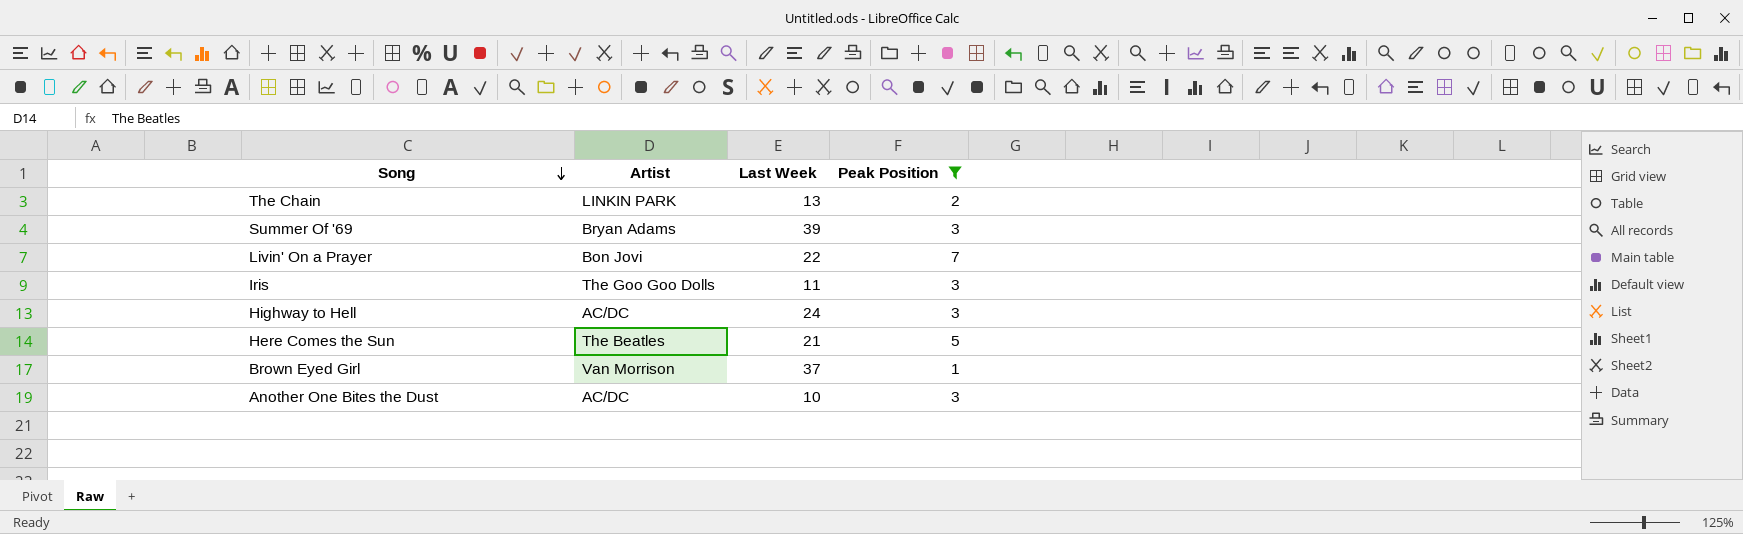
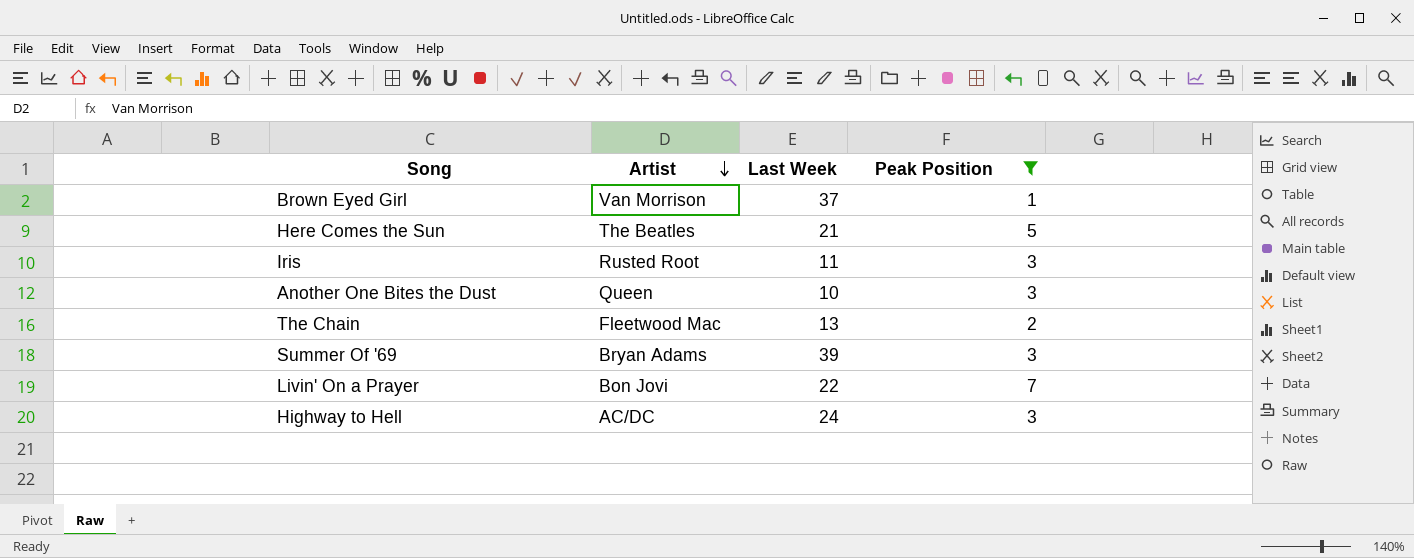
row order: Song descending -> Artist descending
Iris | Artist: The Goo Goo Dolls -> Rusted Root
Another One Bites the Dust | Artist: AC/DC -> Queen
The Chain | Artist: LINKIN PARK -> Fleetwood Mac

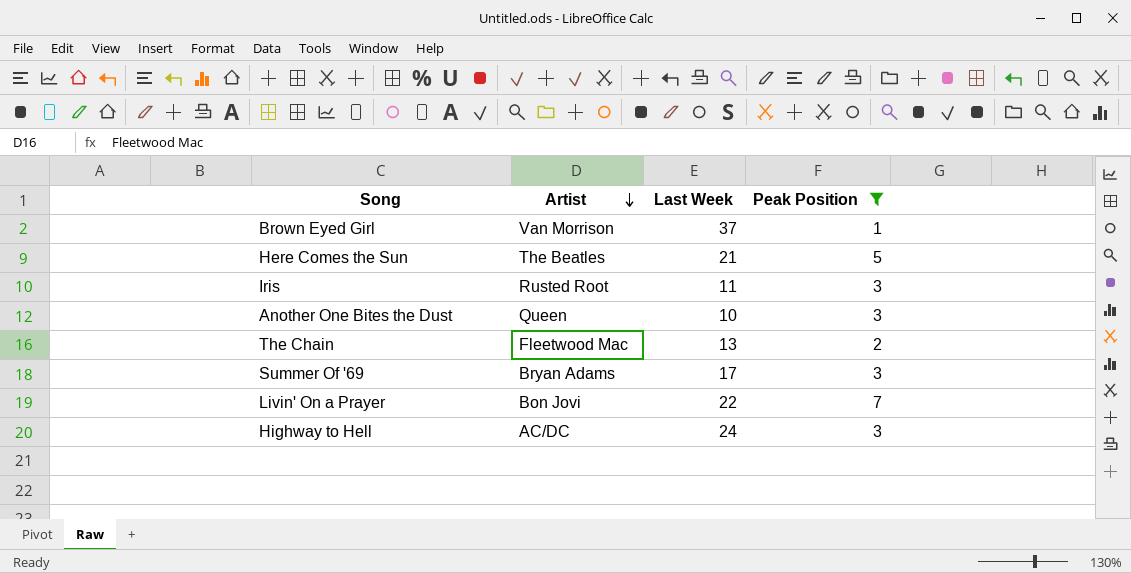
Summer Of '69 | Last Week: 39 -> 17

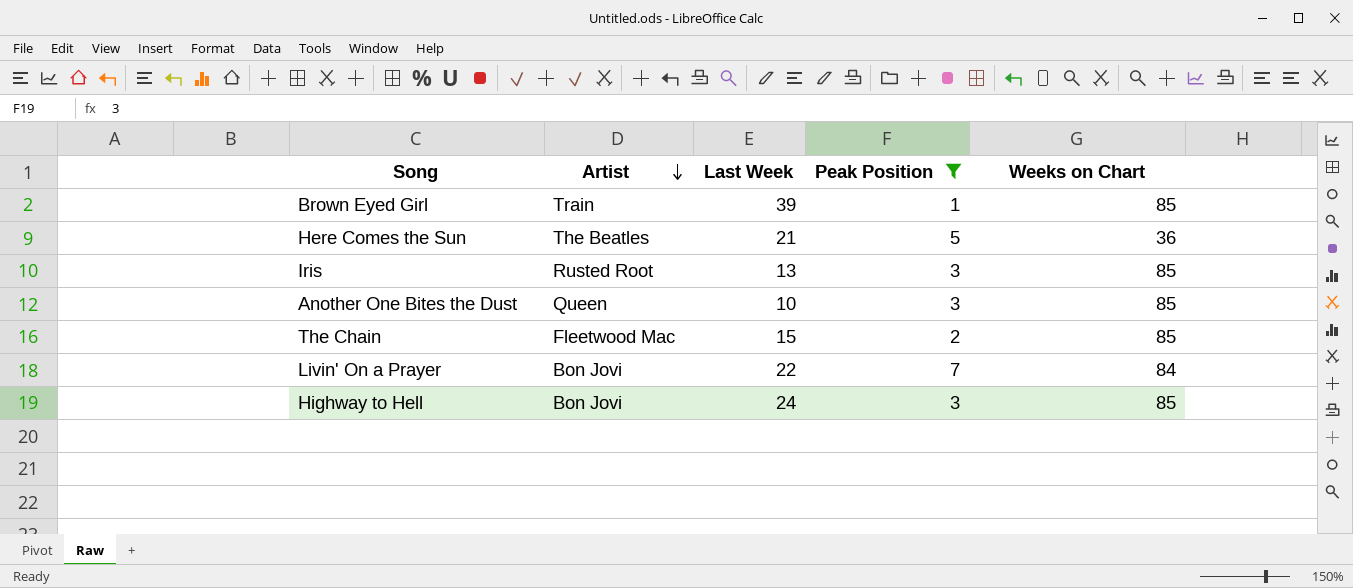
column Weeks on Chart | position: none -> 5
row Summer Of '69: Bryan Adams | 17 | 3 -> none
Brown Eyed Girl | Artist: Van Morrison -> Train
Brown Eyed Girl | Last Week: 37 -> 39
Iris | Last Week: 11 -> 13
The Chain | Last Week: 13 -> 15
Highway to Hell | Artist: AC/DC -> Bon Jovi

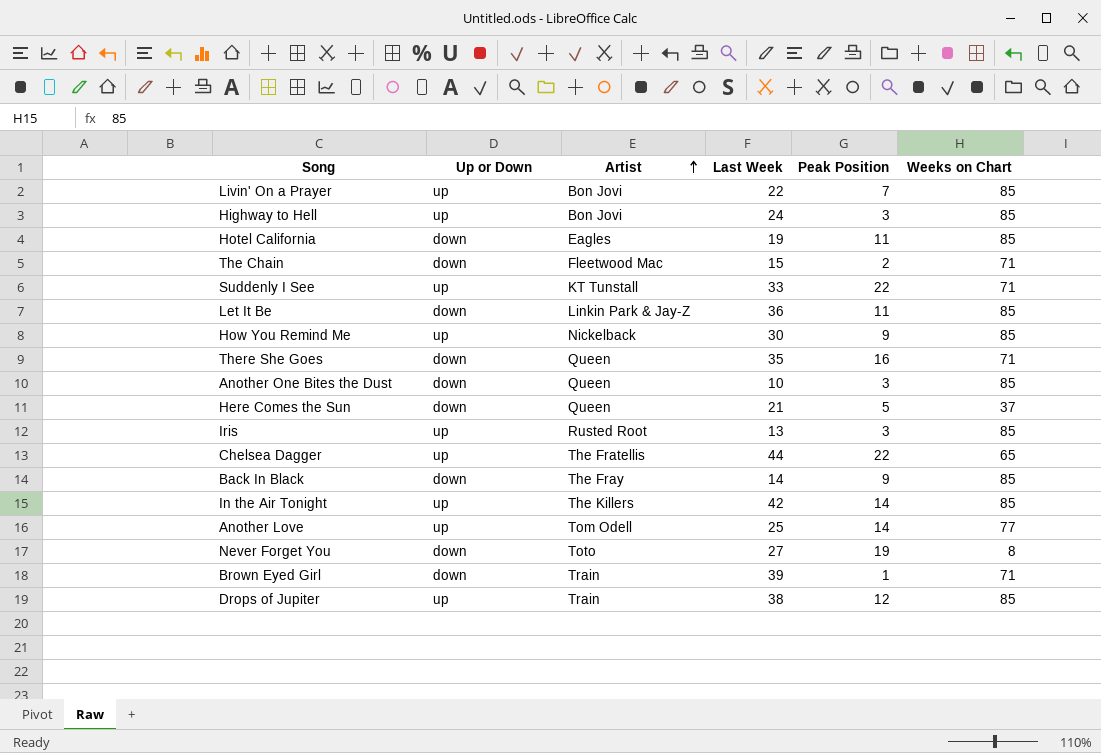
filter: Peak Position <= 7 -> none
row order: Artist descending -> Artist ascending
column Up or Down | position: none -> 2
Livin' On a Prayer | Weeks on Chart: 84 -> 85
The Chain | Weeks on Chart: 85 -> 71
Here Comes the Sun | Artist: The Beatles -> Queen
Here Comes the Sun | Weeks on Chart: 36 -> 37
Brown Eyed Girl | Weeks on Chart: 85 -> 71

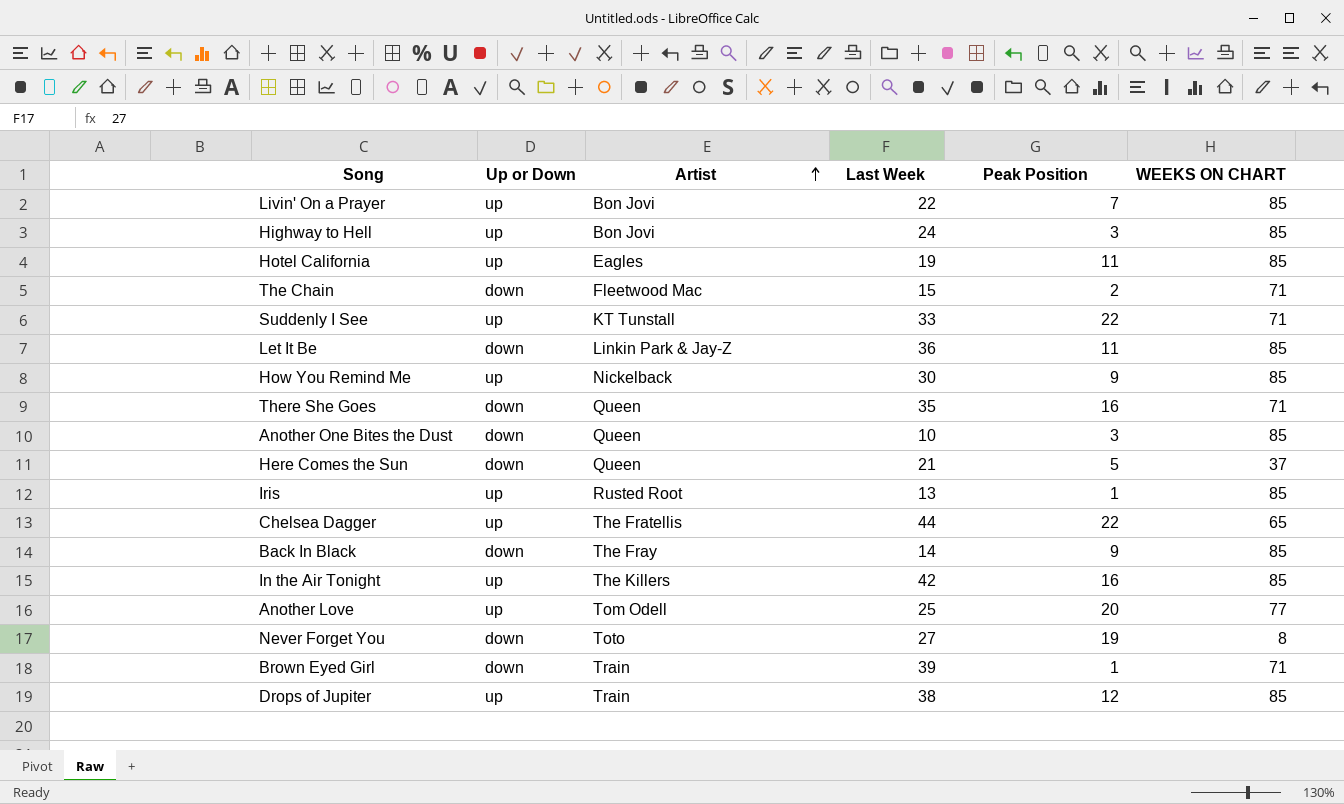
column name: Weeks on Chart -> WEEKS ON CHART
Hotel California | Up or Down: down -> up
Iris | Peak Position: 3 -> 1
In the Air Tonight | Peak Position: 14 -> 16
Another Love | Peak Position: 14 -> 20

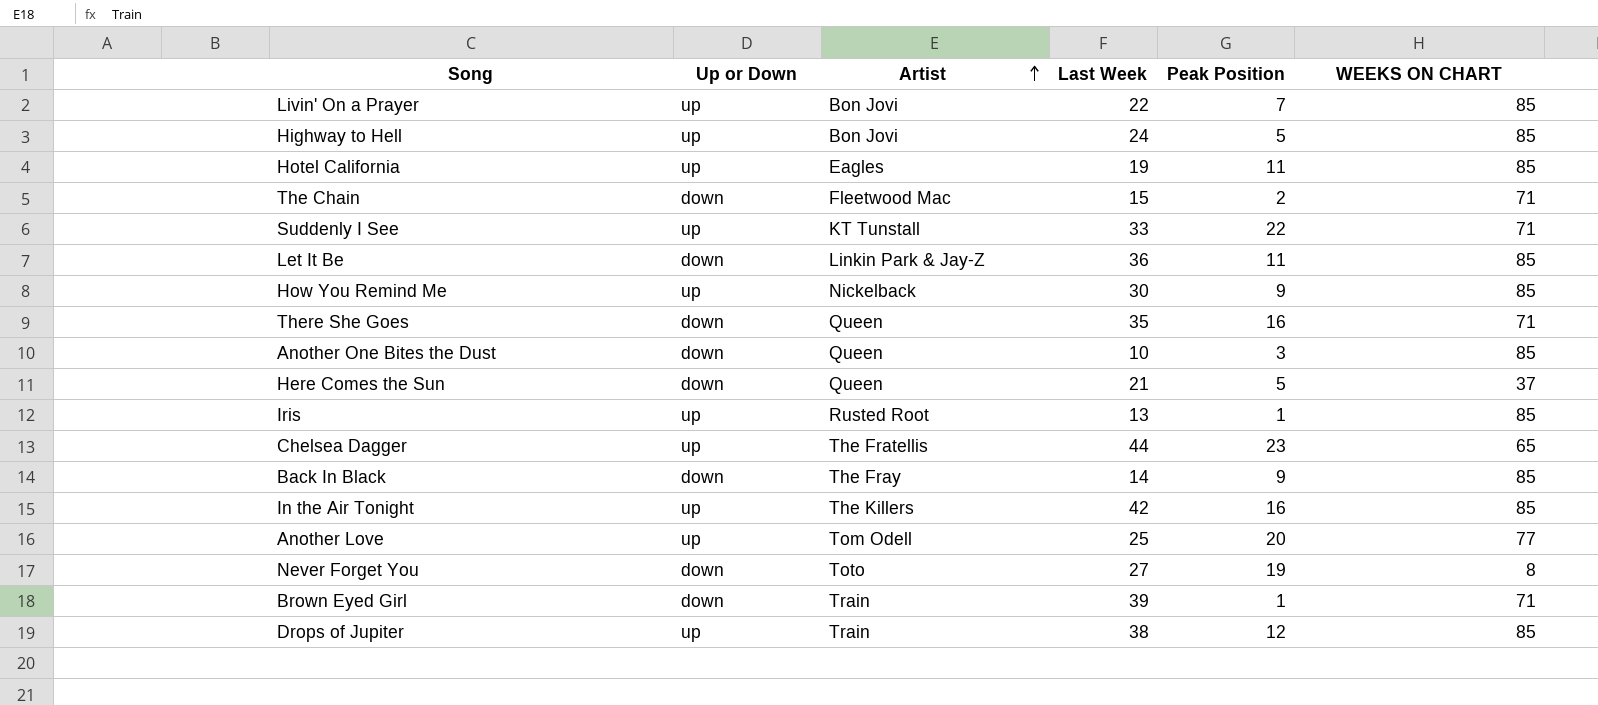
Highway to Hell | Peak Position: 3 -> 5
Chelsea Dagger | Peak Position: 22 -> 23

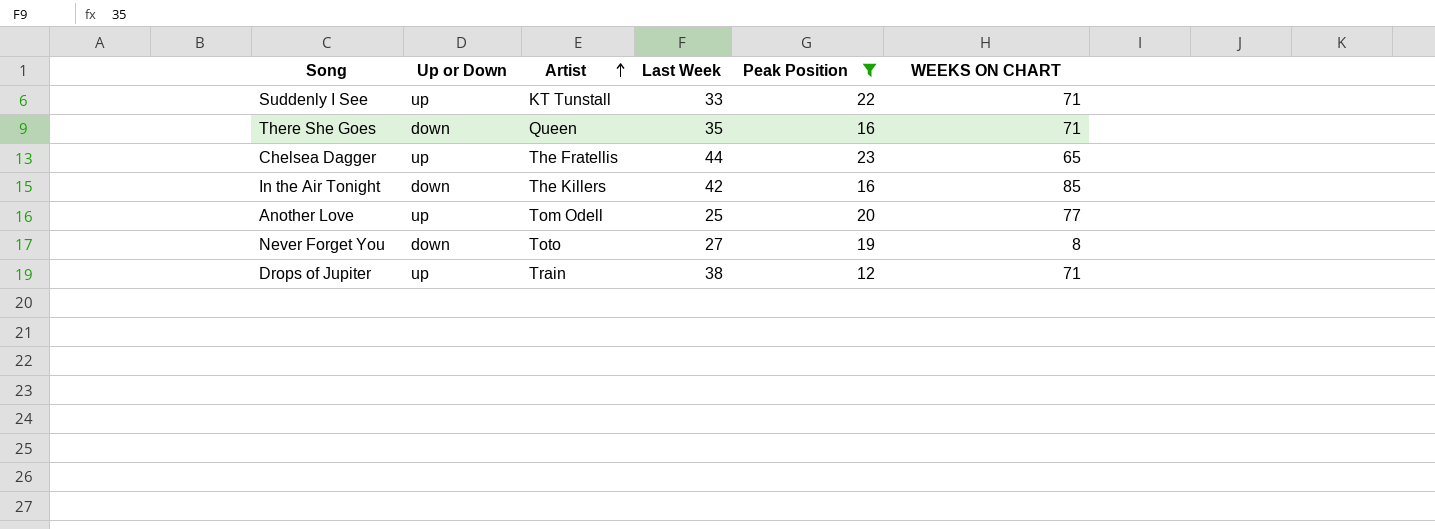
filter: none -> Peak Position >= 12
In the Air Tonight | Up or Down: up -> down
Drops of Jupiter | WEEKS ON CHART: 85 -> 71

